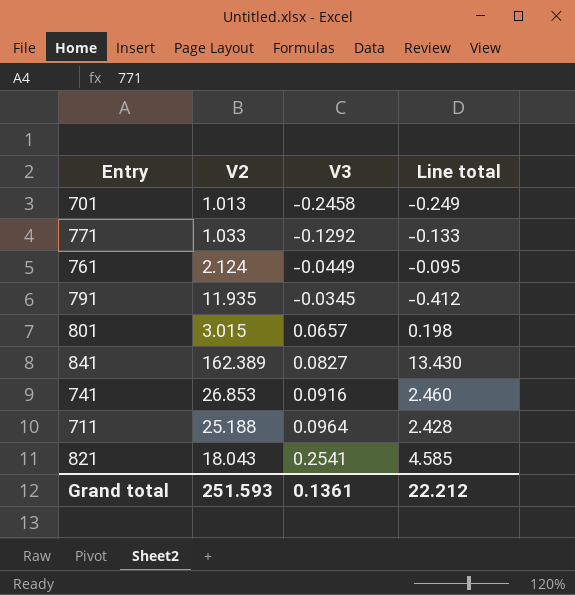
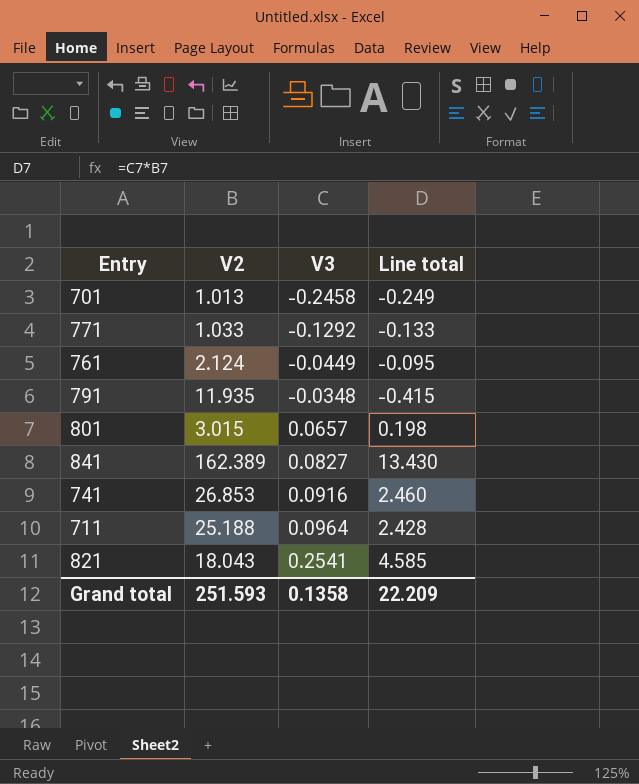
791 | V3: -0.0345 -> -0.0348
791 | Line total: -0.412 -> -0.415
Grand total | V3: 0.1361 -> 0.1358
Grand total | Line total: 22.212 -> 22.209

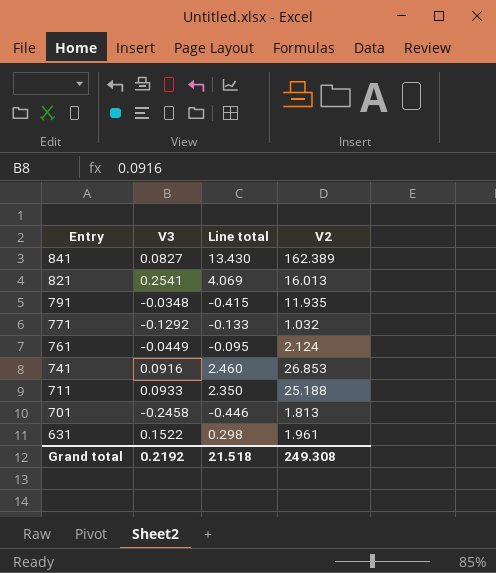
row order: V3 ascending -> Entry descending
column V2 | position: 2 -> 4
row 801: 3.015 | 0.0657 | 0.198 -> none
821 | Line total: 4.585 -> 4.069
821 | V2: 18.043 -> 16.013
771 | V2: 1.033 -> 1.032
711 | V3: 0.0964 -> 0.0933
711 | Line total: 2.428 -> 2.350
701 | Line total: -0.249 -> -0.446
701 | V2: 1.013 -> 1.813
row 631: none -> 0.1522 | 0.298 | 1.961
Grand total | V3: 0.1358 -> 0.2192
Grand total | Line total: 22.209 -> 21.518
Grand total | V2: 251.593 -> 249.308

